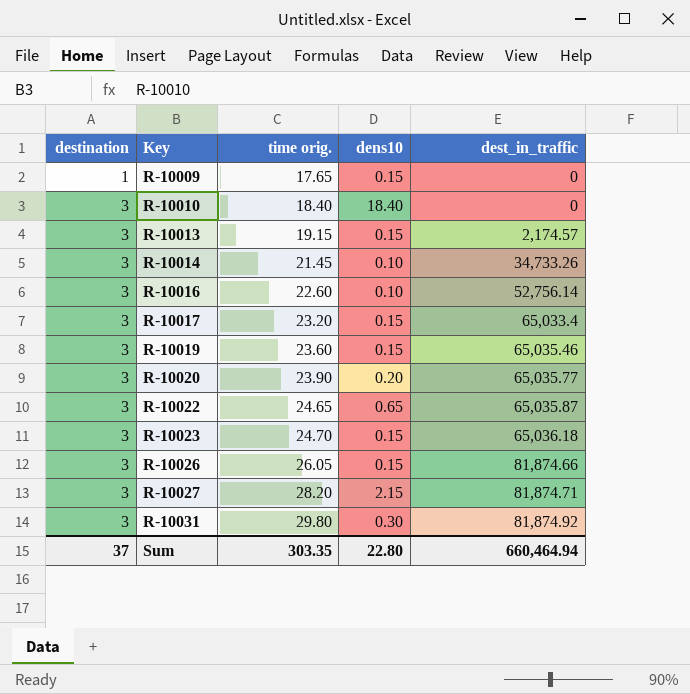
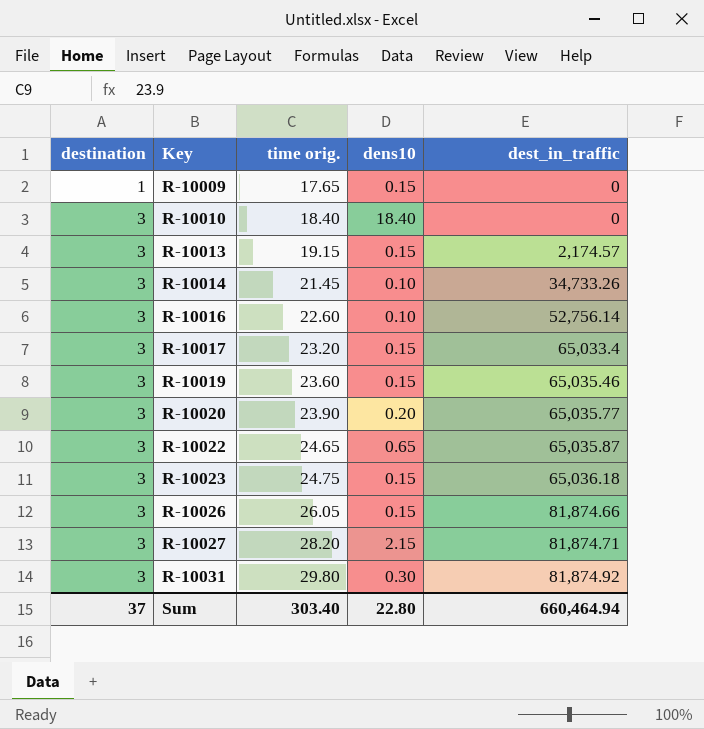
R-10023 | time orig.: 24.70 -> 24.75
Sum | time orig.: 303.35 -> 303.40

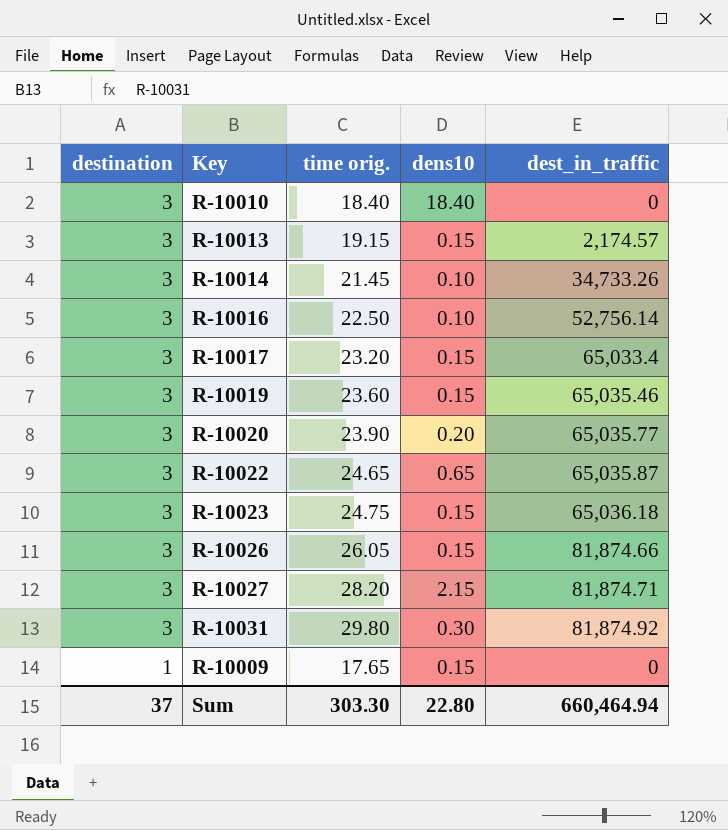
row order: destination ascending -> destination descending
R-10016 | time orig.: 22.60 -> 22.50
Sum | time orig.: 303.40 -> 303.30

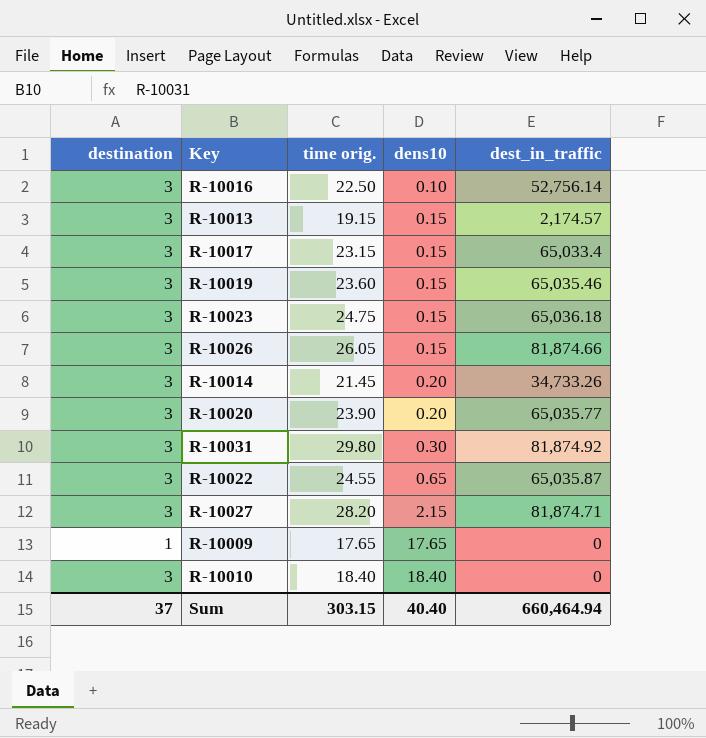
row order: destination descending -> dens10 ascending
R-10017 | time orig.: 23.20 -> 23.15
R-10014 | dens10: 0.10 -> 0.20
R-10022 | time orig.: 24.65 -> 24.55
R-10009 | dens10: 0.15 -> 17.65
Sum | time orig.: 303.30 -> 303.15
Sum | dens10: 22.80 -> 40.40

